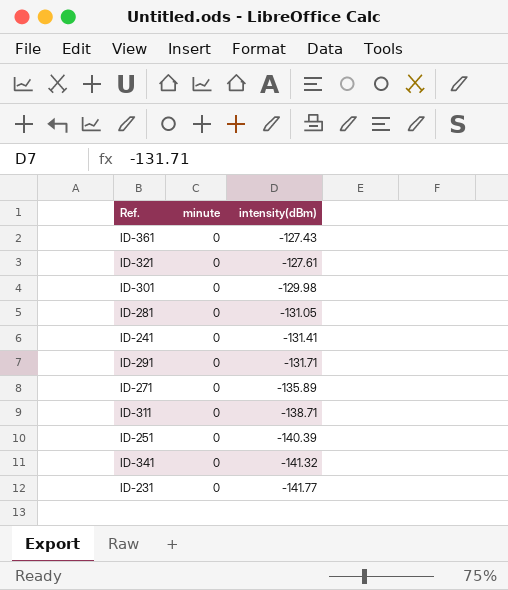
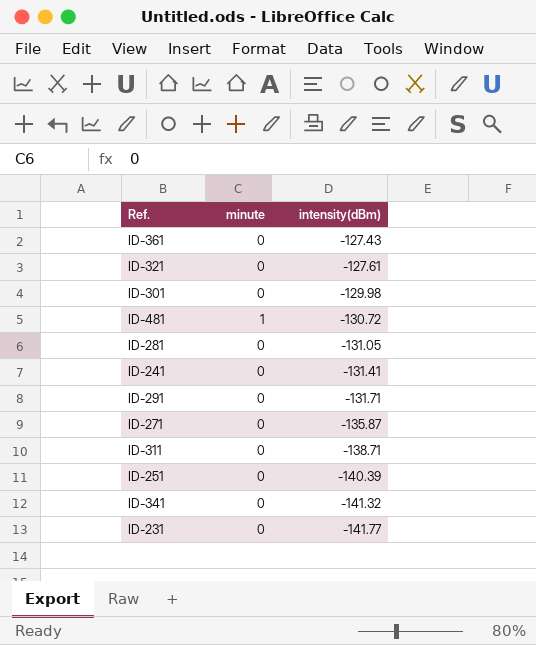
row ID-481: none -> 1 | -130.72
ID-271 | intensity(dBm): -135.89 -> -135.87

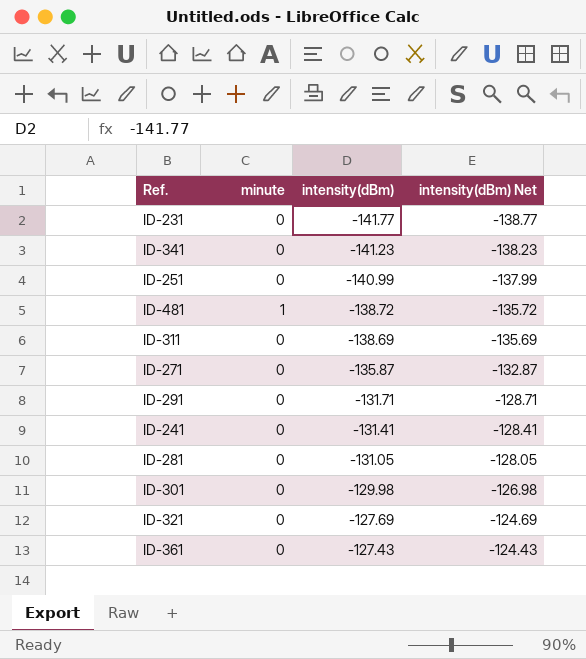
row order: intensity(dBm) descending -> intensity(dBm) ascending
column intensity(dBm) Net | formula: none -> [intensity(dBm)] + 3
ID-341 | intensity(dBm): -141.32 -> -141.23
ID-251 | intensity(dBm): -140.39 -> -140.99
ID-481 | intensity(dBm): -130.72 -> -138.72
ID-311 | intensity(dBm): -138.71 -> -138.69
ID-321 | intensity(dBm): -127.61 -> -127.69

